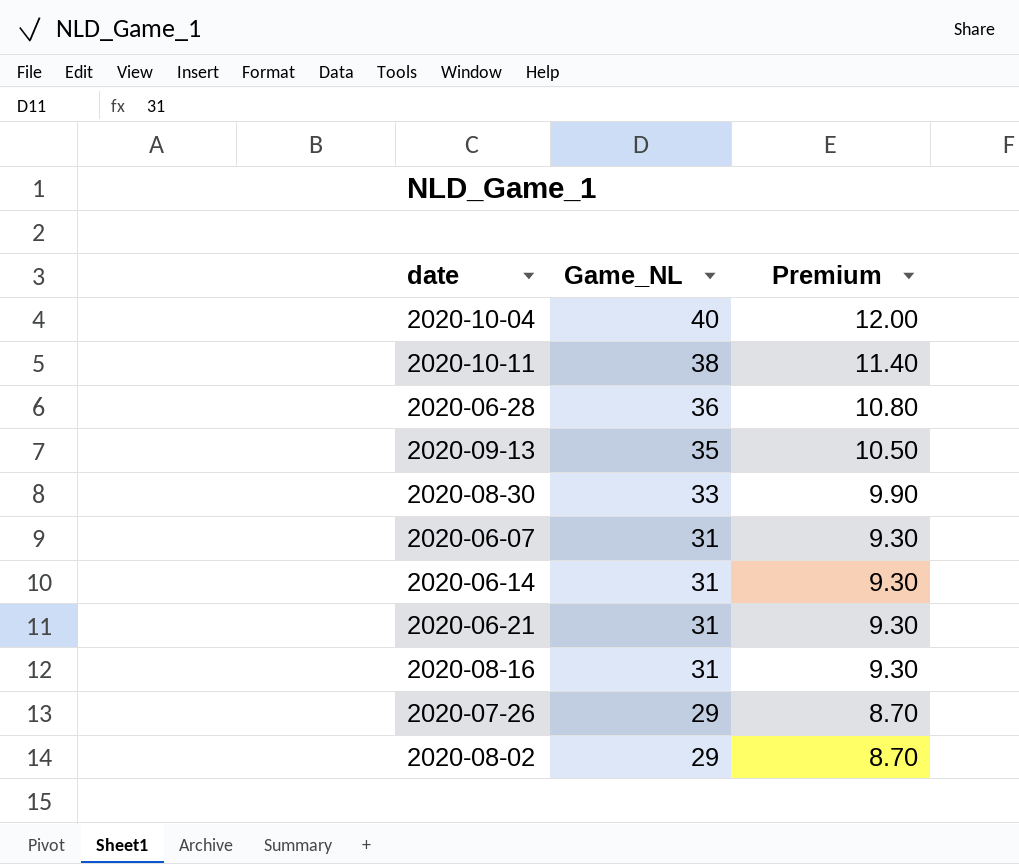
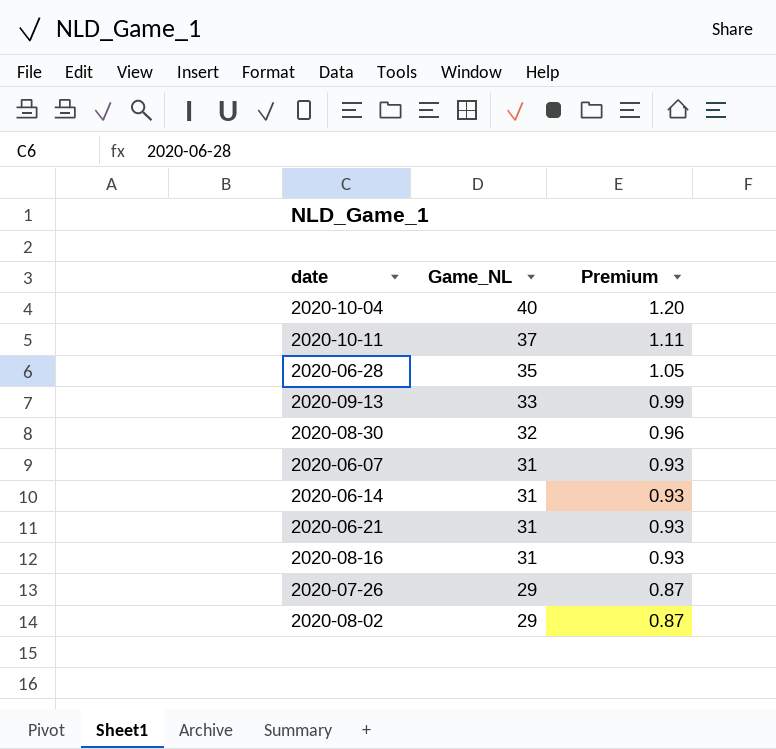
column Premium | formula: [Game_NL] * 0.3 -> [Game_NL] * 0.03
2020-10-11 | Game_NL: 38 -> 37
2020-06-28 | Game_NL: 36 -> 35
2020-09-13 | Game_NL: 35 -> 33
2020-08-30 | Game_NL: 33 -> 32

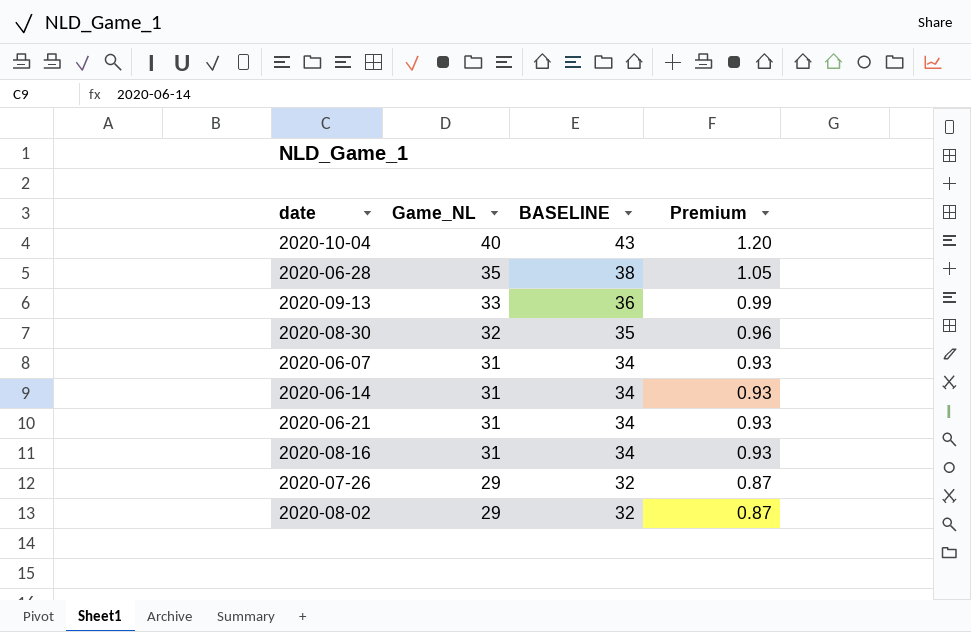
column BASELINE | formula: none -> [Game_NL] + 3
row 2020-10-11: 37 | 1.11 -> none

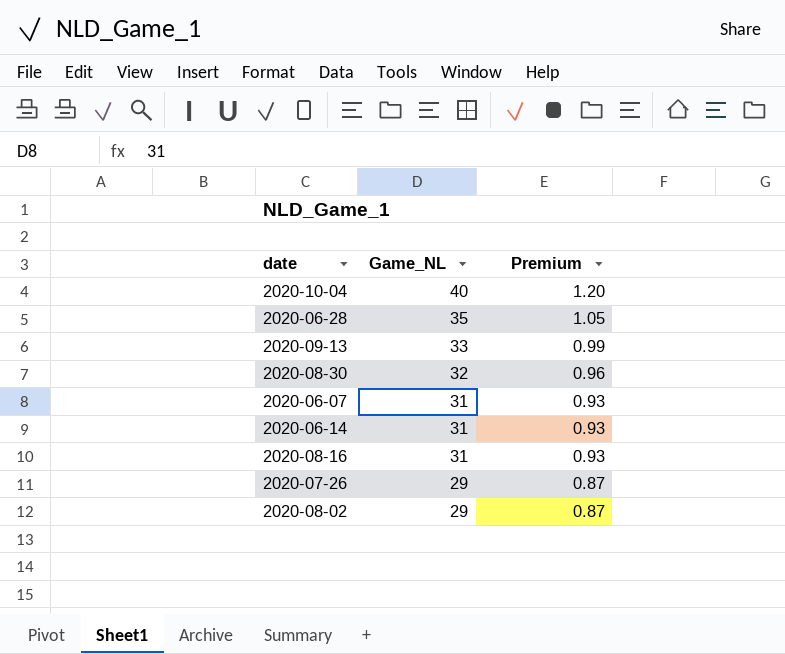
column BASELINE | formula: [Game_NL] + 3 -> none
row 2020-06-21: 31 | 34 | 0.93 -> none

